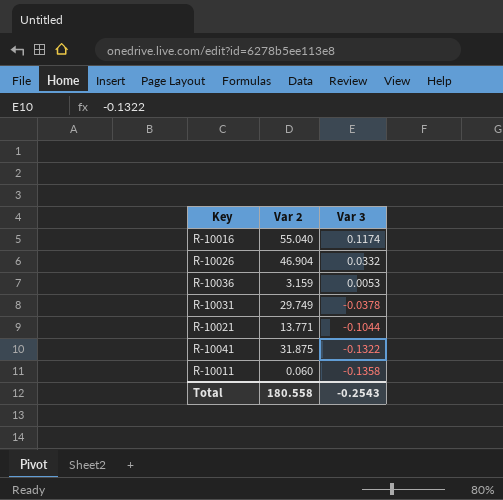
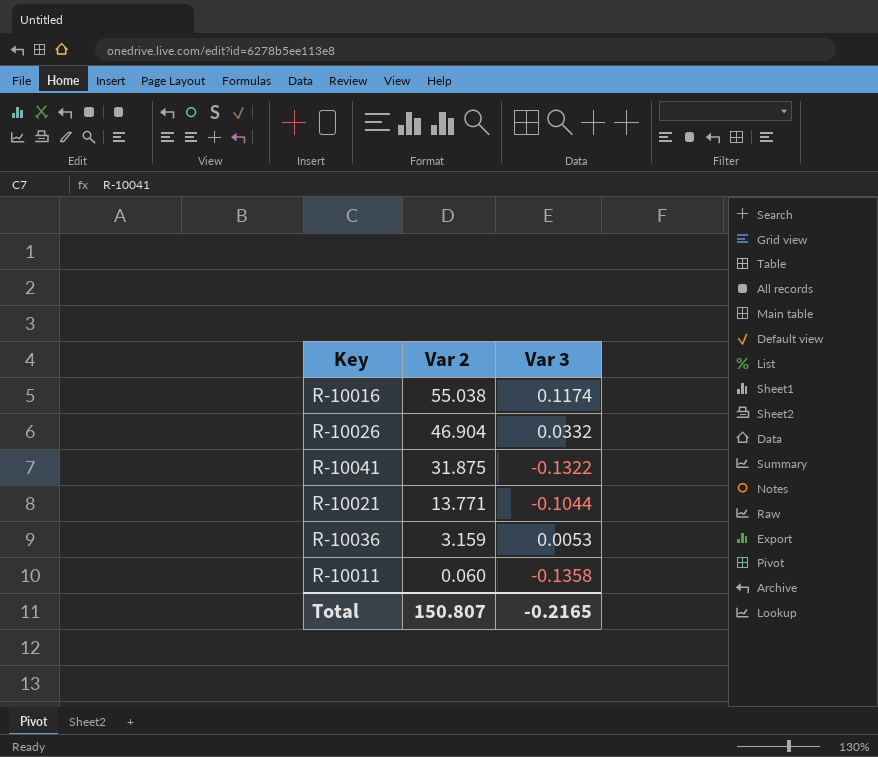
row order: Var 3 descending -> Var 2 descending
row R-10031: 29.749 | -0.0378 -> none
R-10016 | Var 2: 55.040 -> 55.038
Total | Var 2: 180.558 -> 150.807
Total | Var 3: -0.2543 -> -0.2165

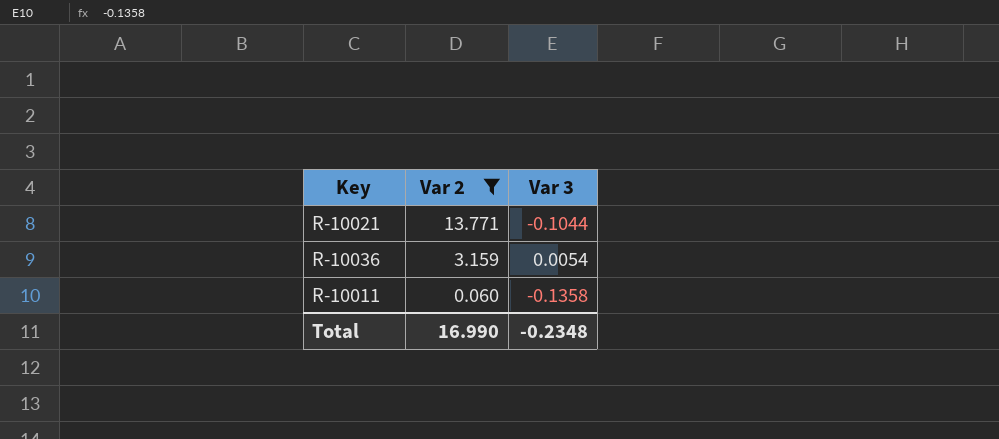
filter: none -> Var 2 <= 13.771
R-10036 | Var 3: 0.0053 -> 0.0054
Total | Var 2: 150.807 -> 16.990
Total | Var 3: -0.2165 -> -0.2348

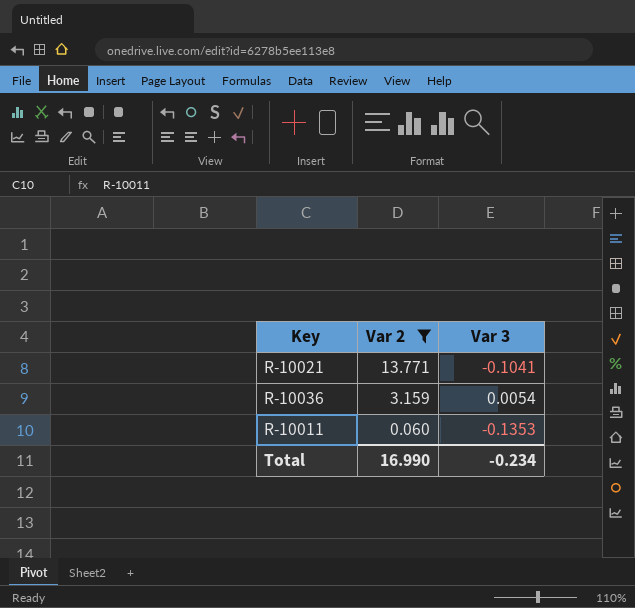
R-10021 | Var 3: -0.1044 -> -0.1041
R-10011 | Var 3: -0.1358 -> -0.1353
Total | Var 3: -0.2348 -> -0.234

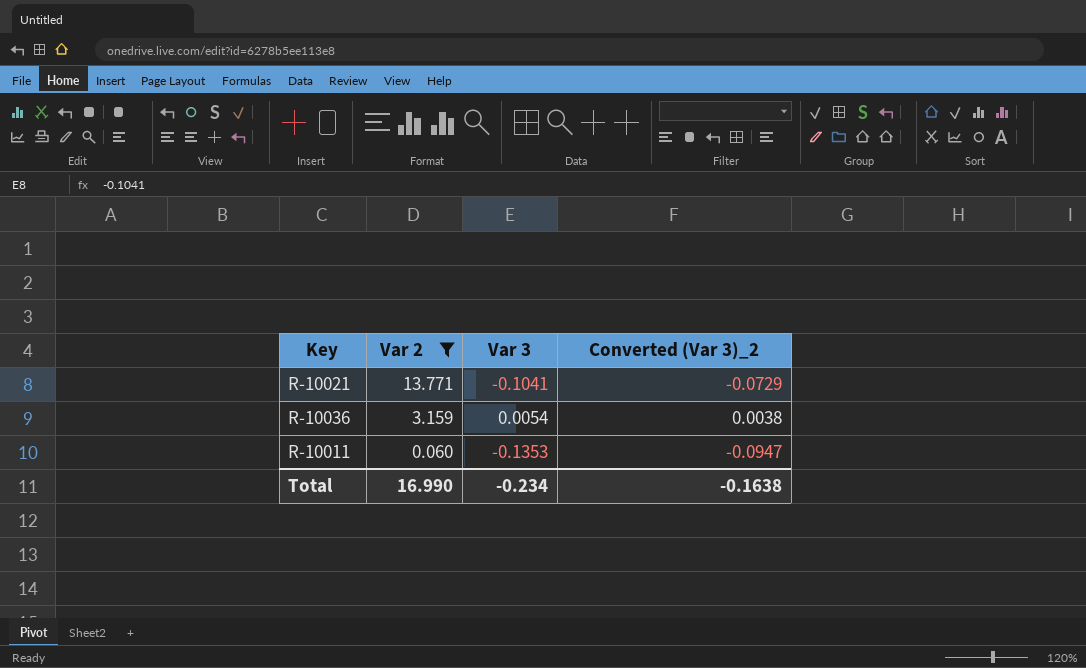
column Converted (Var 3)_2 | formula: none -> [Var 3] * 0.7

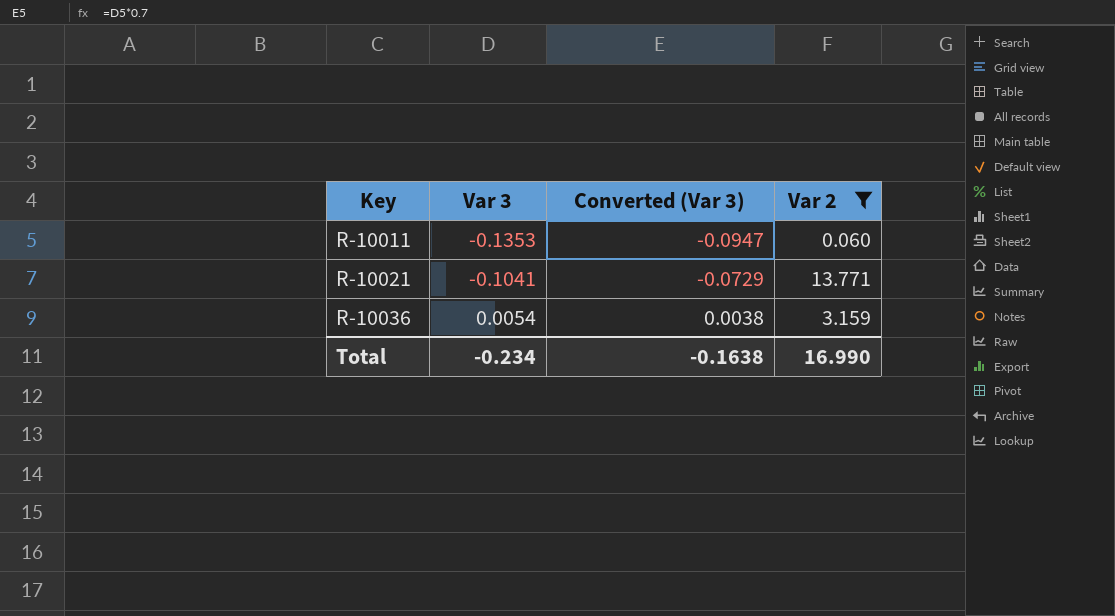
row order: Var 2 descending -> Key ascending
column name: Converted (Var 3)_2 -> Converted (Var 3)
column Var 2 | position: 2 -> 4

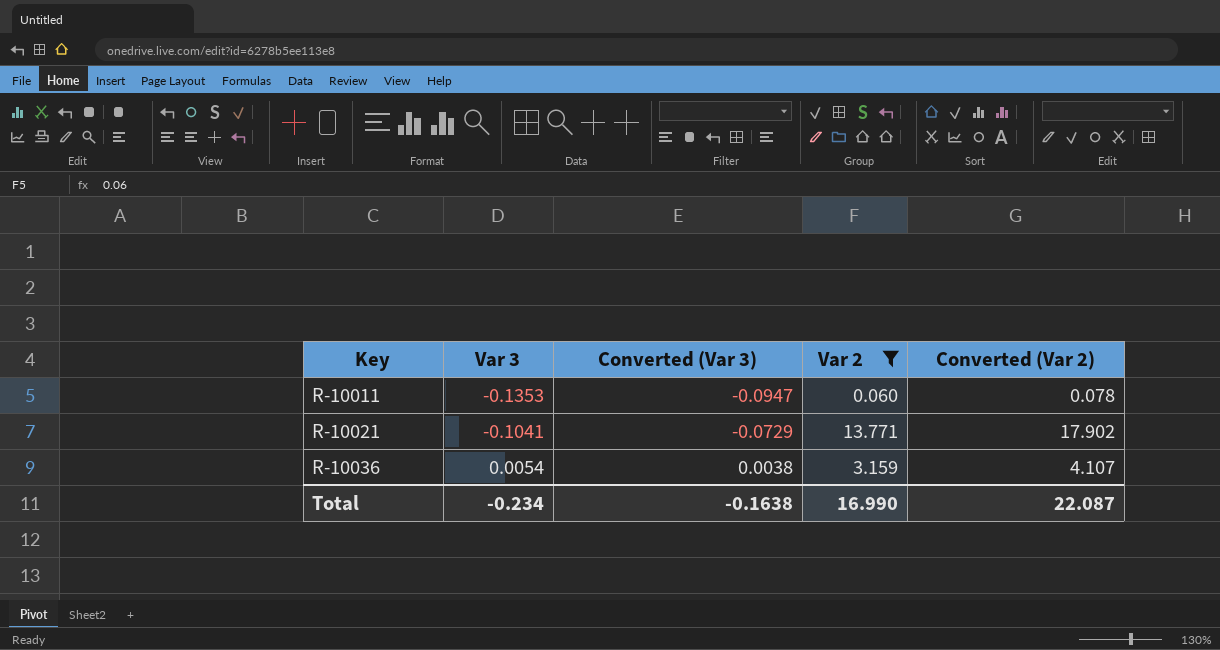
column Converted (Var 2) | formula: none -> [Var 2] * 1.3

